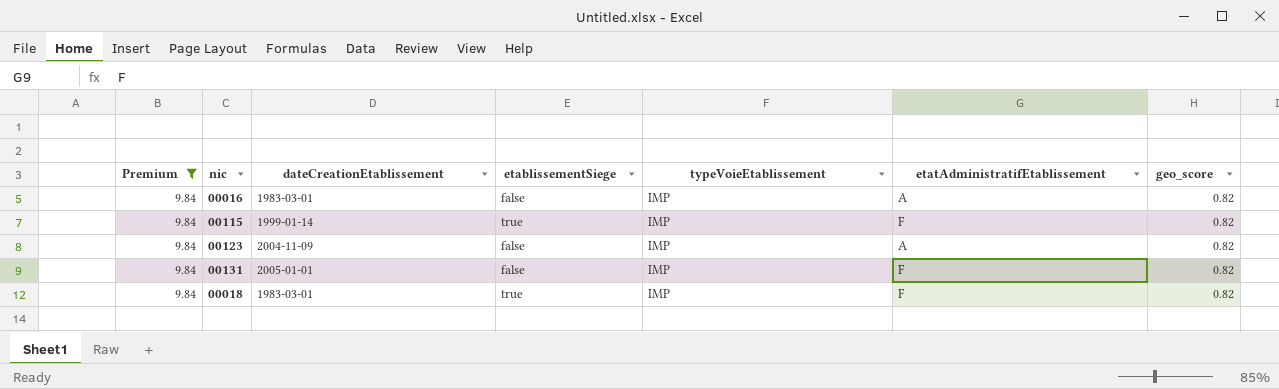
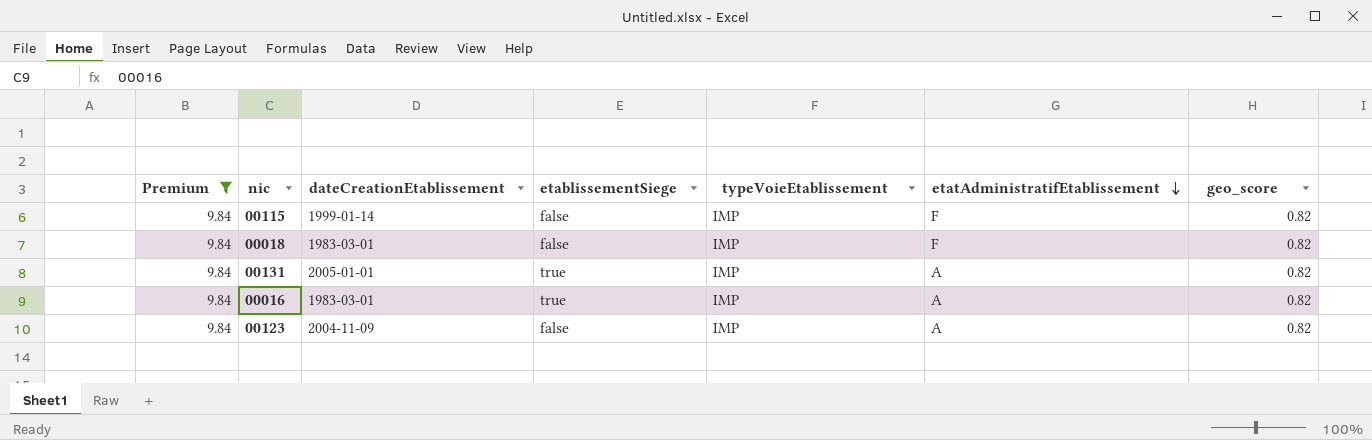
row order: none -> etatAdministratifEtablissement descending
00115 | etablissementSiege: true -> false
00018 | etablissementSiege: true -> false
00131 | etablissementSiege: false -> true
00131 | etatAdministratifEtablissement: F -> A
00016 | etablissementSiege: false -> true

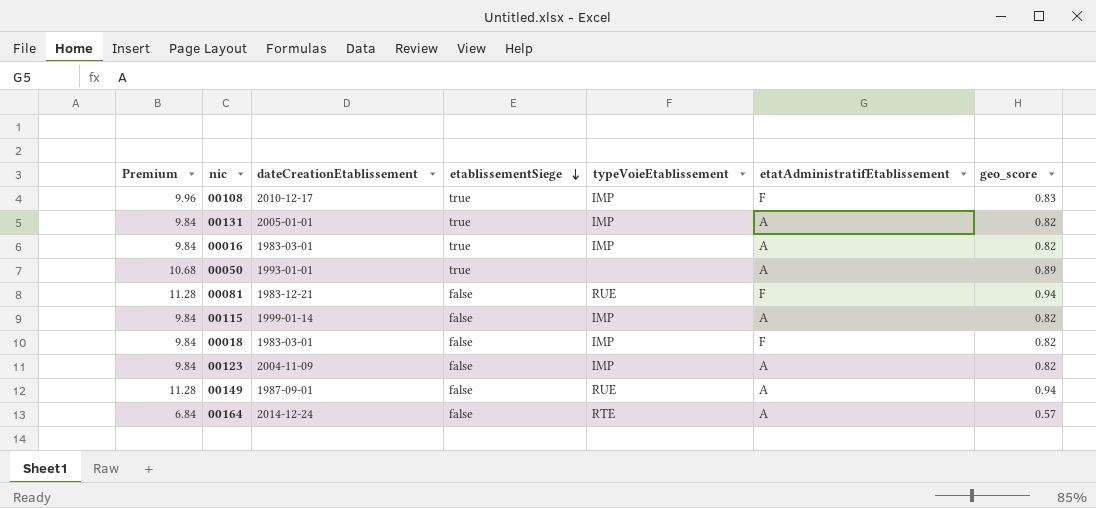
filter: Premium = 9.84 -> none
row order: etatAdministratifEtablissement descending -> etablissementSiege descending
00115 | etatAdministratifEtablissement: F -> A

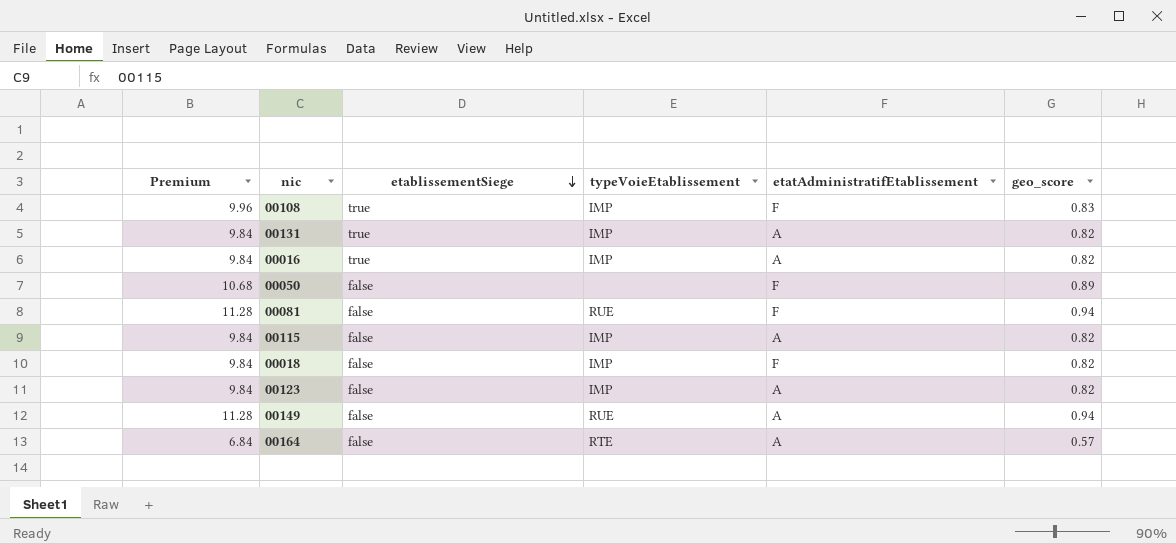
column dateCreationEtablissement | position: 3 -> none
00050 | etablissementSiege: true -> false
00050 | etatAdministratifEtablissement: A -> F

